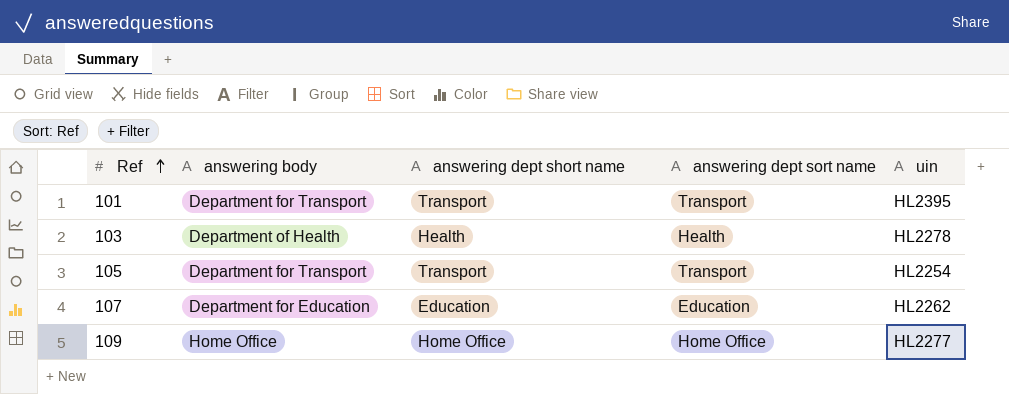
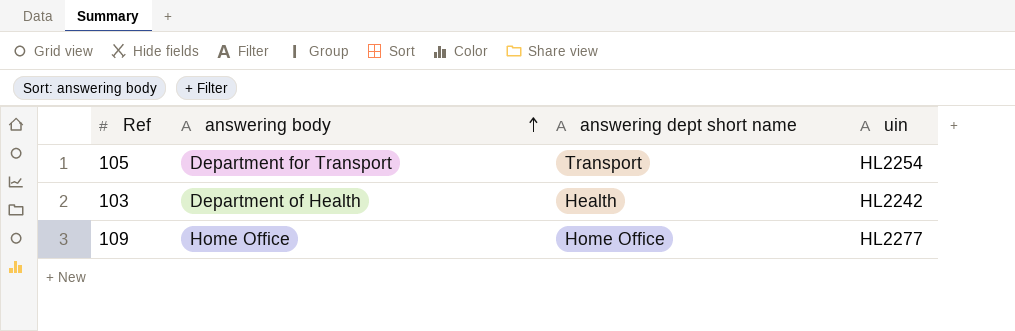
row order: Ref ascending -> answering body ascending
column answering dept sort name | position: 4 -> none
row 101: Department for Transport | Transport | Transport | HL2395 -> none
row 107: Department for Education | Education | Education | HL2262 -> none
103 | uin: HL2278 -> HL2242

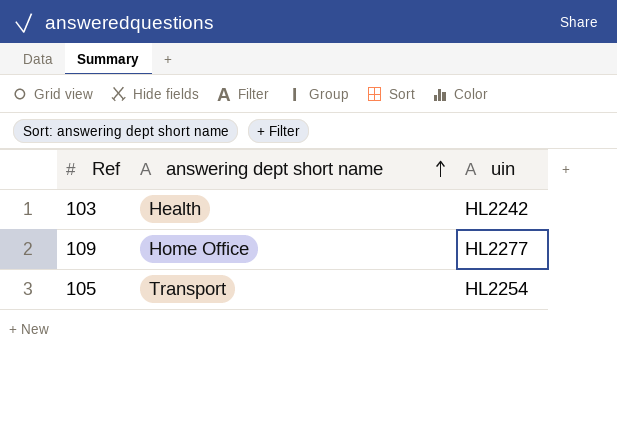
row order: answering body ascending -> answering dept short name ascending
column answering body | position: 2 -> none

